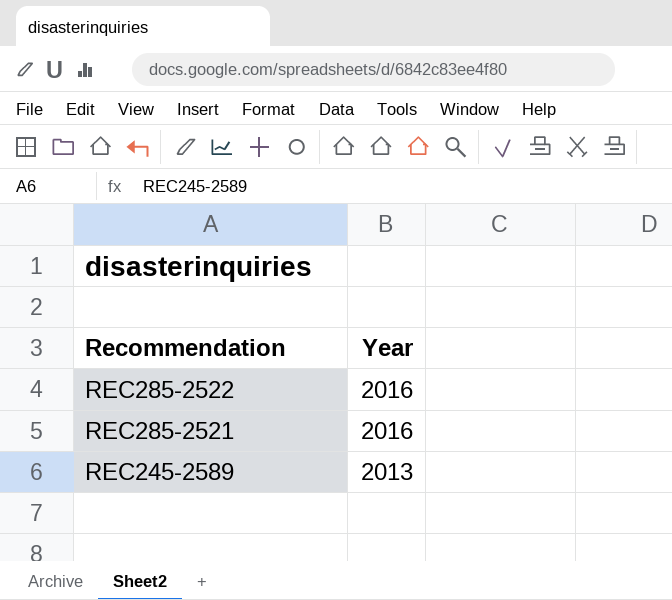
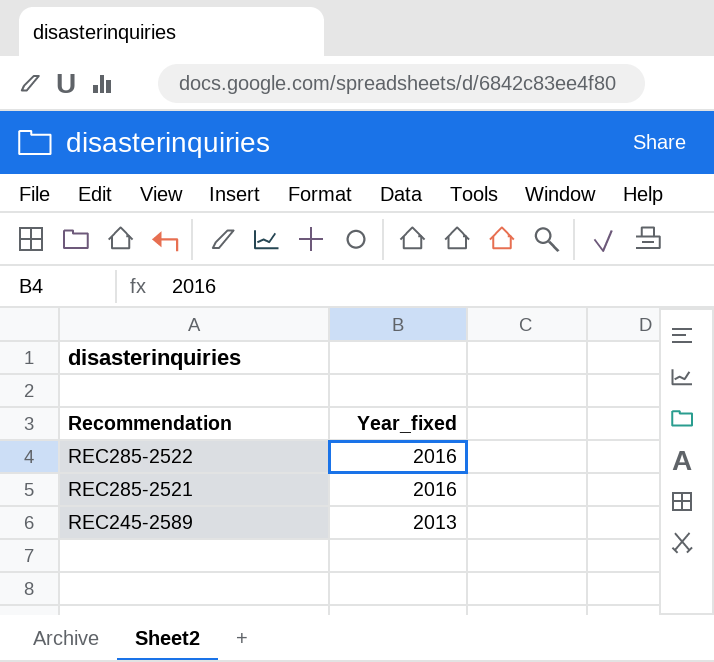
column name: Year -> Year_fixed

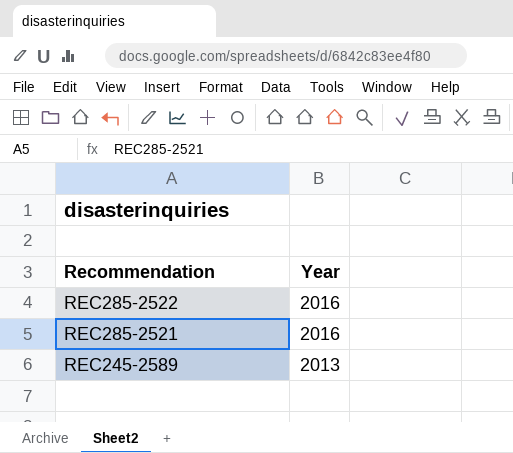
column name: Year_fixed -> Year

